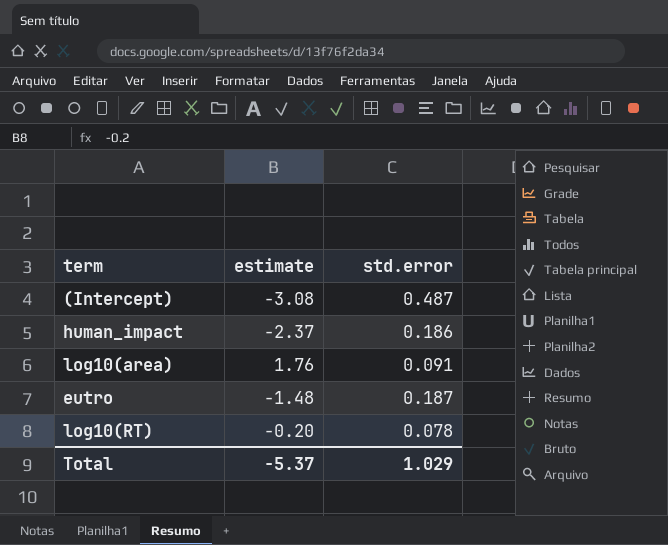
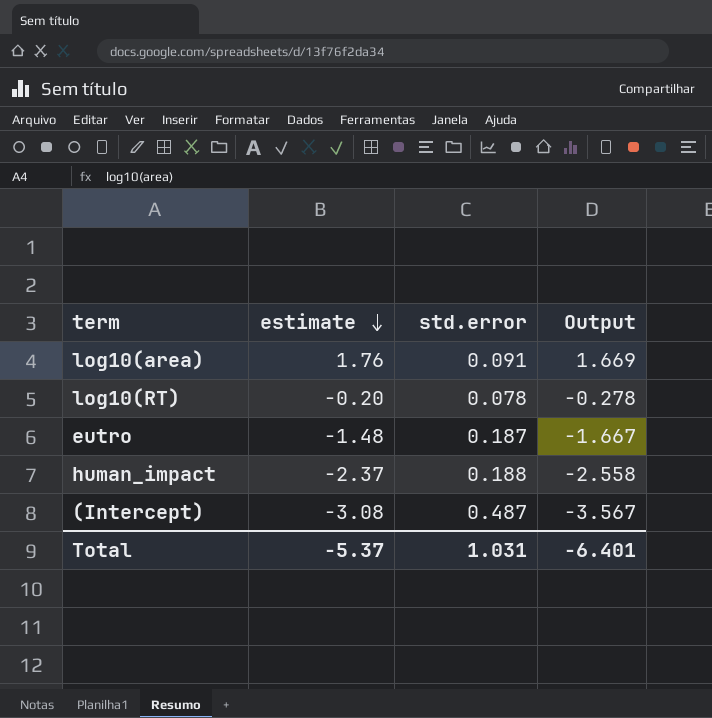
row order: none -> estimate descending
column Output | formula: none -> [estimate] - [std.error]
human_impact | std.error: 0.186 -> 0.188
Total | std.error: 1.029 -> 1.031

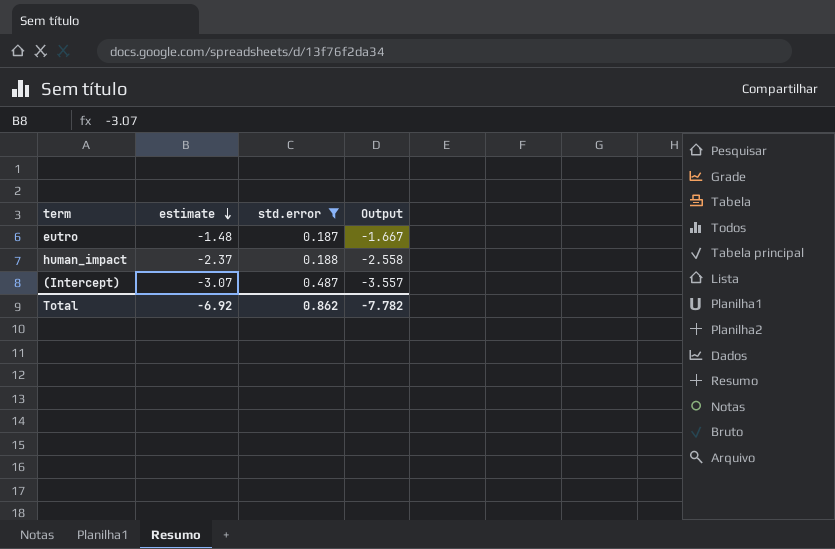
filter: none -> std.error >= 0.187
(Intercept) | estimate: -3.08 -> -3.07
(Intercept) | Output: -3.567 -> -3.557
Total | estimate: -5.37 -> -6.92
Total | std.error: 1.031 -> 0.862
Total | Output: -6.401 -> -7.782

